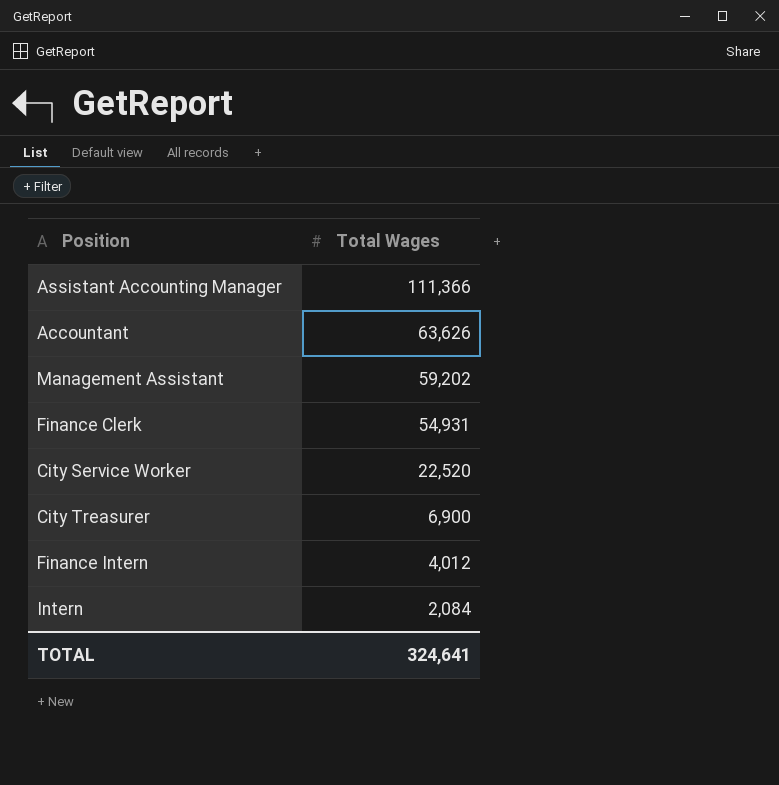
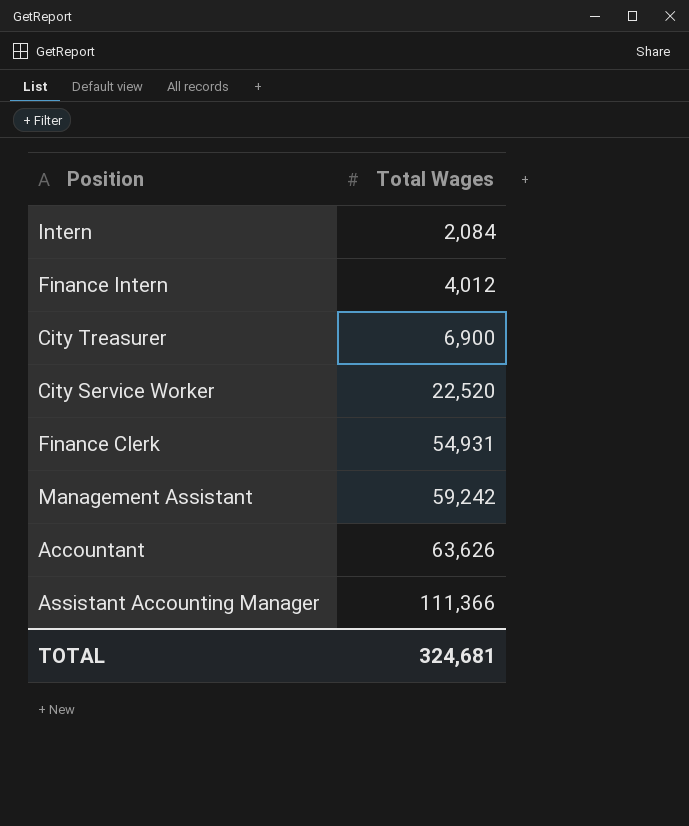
row order: Total Wages descending -> Total Wages ascending
Management Assistant | Total Wages: 59,202 -> 59,242
TOTAL | Total Wages: 324,641 -> 324,681

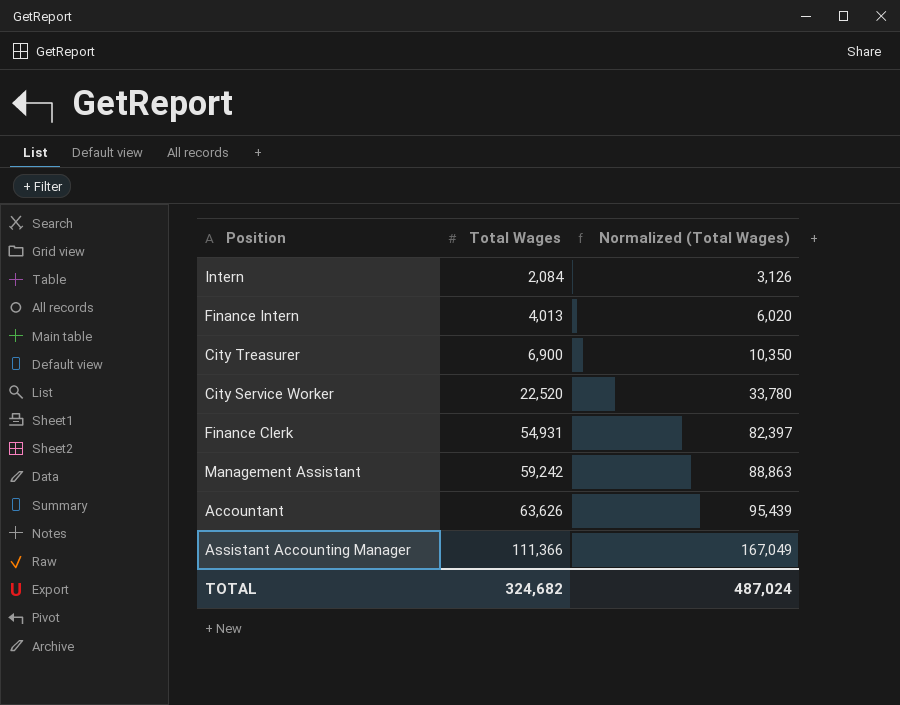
column Normalized (Total Wages) | formula: none -> [Total Wages] * 1.5
Finance Intern | Total Wages: 4,012 -> 4,013
TOTAL | Total Wages: 324,681 -> 324,682

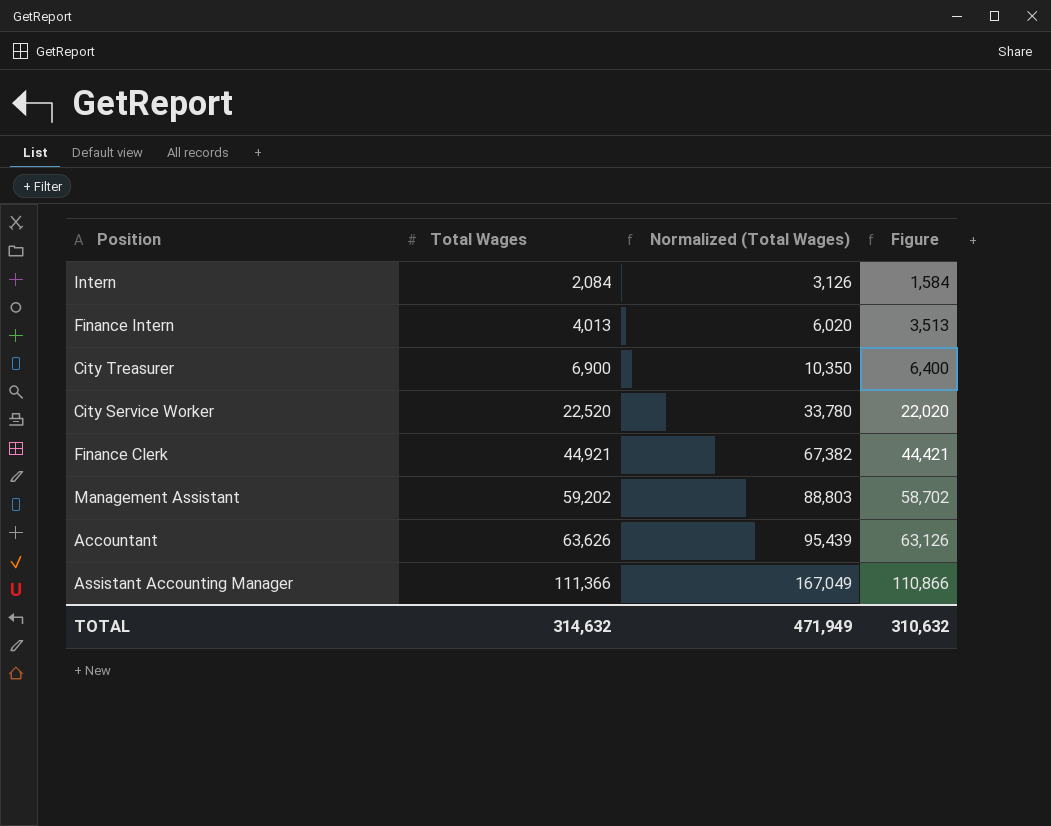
column Figure | formula: none -> [Total Wages] - 500
Finance Clerk | Total Wages: 54,931 -> 44,921
Finance Clerk | Normalized (Total Wages): 82,397 -> 67,382
Management Assistant | Total Wages: 59,242 -> 59,202
Management Assistant | Normalized (Total Wages): 88,863 -> 88,803
TOTAL | Total Wages: 324,682 -> 314,632
TOTAL | Normalized (Total Wages): 487,024 -> 471,949

